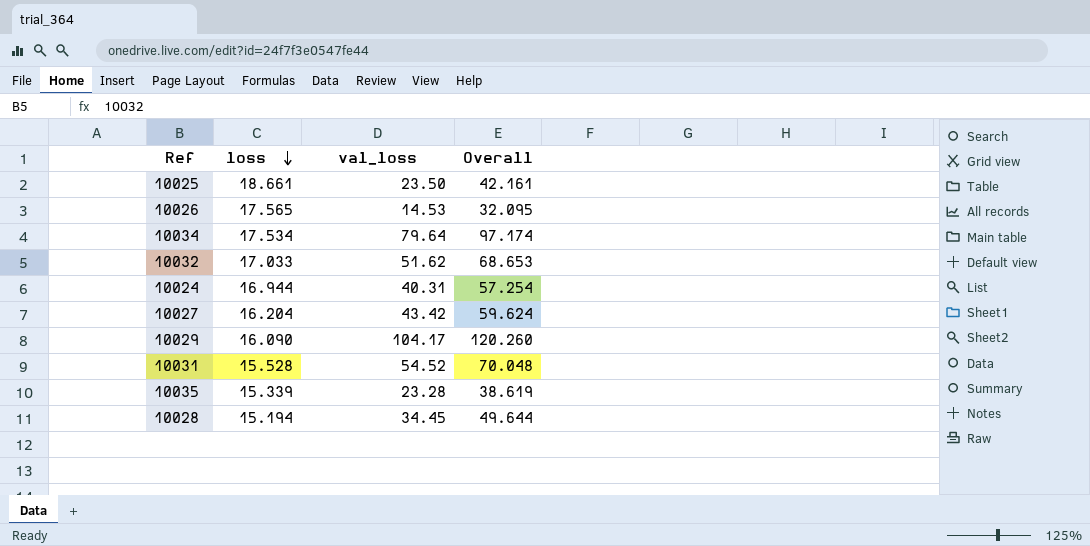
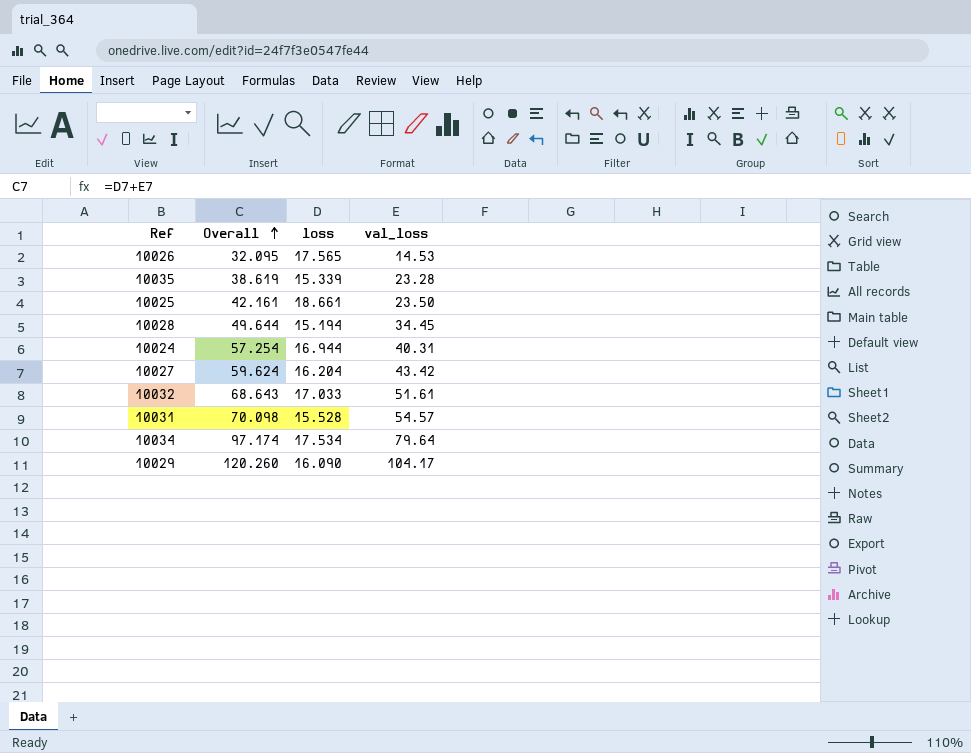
row order: loss descending -> Overall ascending
column Overall | position: 4 -> 2
10032 | Overall: 68.653 -> 68.643
10032 | val_loss: 51.62 -> 51.61
10031 | Overall: 70.048 -> 70.098
10031 | val_loss: 54.52 -> 54.57

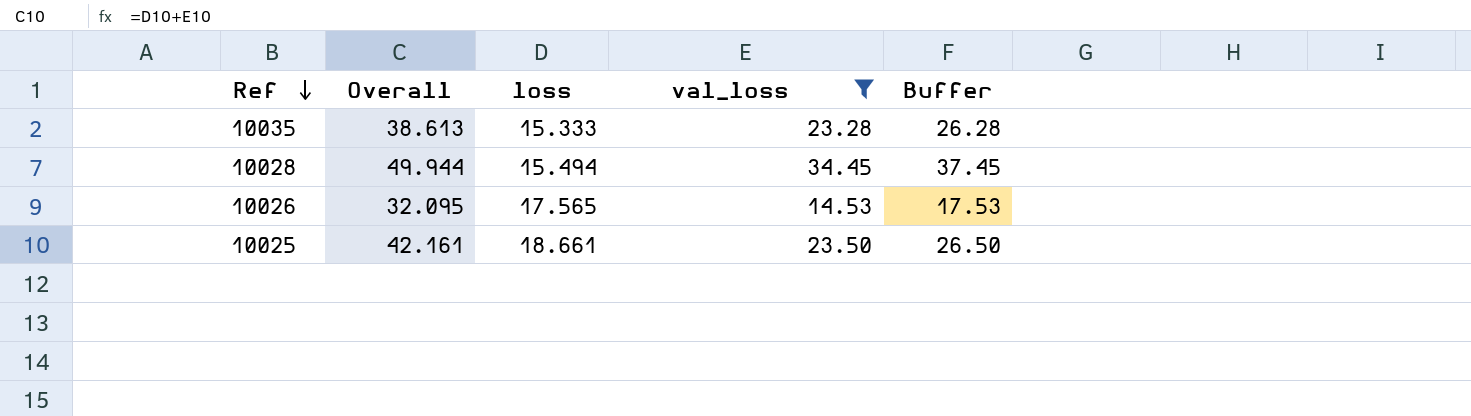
filter: none -> val_loss <= 34.45
row order: Overall ascending -> Ref descending
column Buffer | formula: none -> [val_loss] + 3
10035 | Overall: 38.619 -> 38.613
10035 | loss: 15.339 -> 15.333
10028 | Overall: 49.644 -> 49.944
10028 | loss: 15.194 -> 15.494

